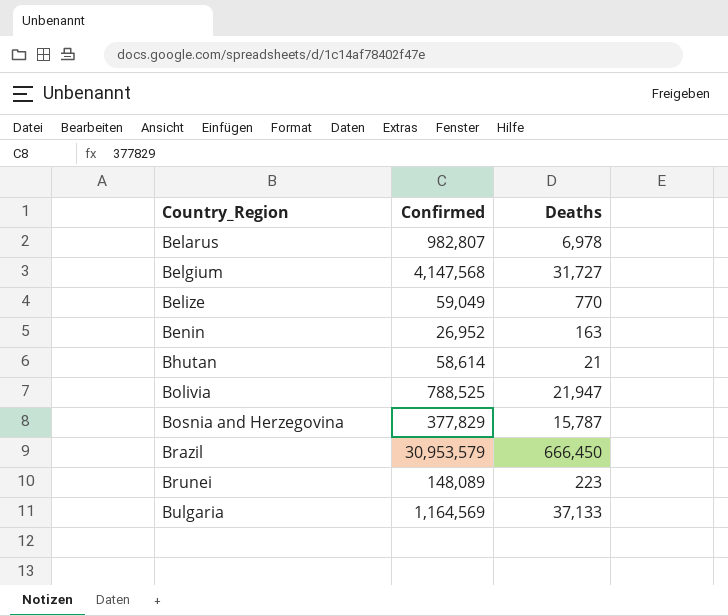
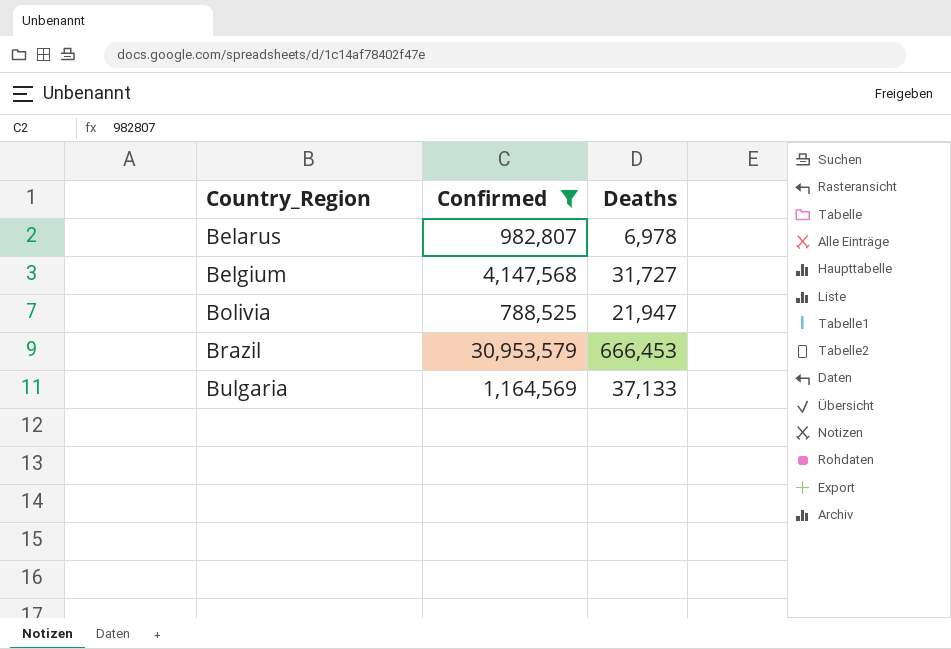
filter: none -> Confirmed >= 788,525
Brazil | Deaths: 666,450 -> 666,453

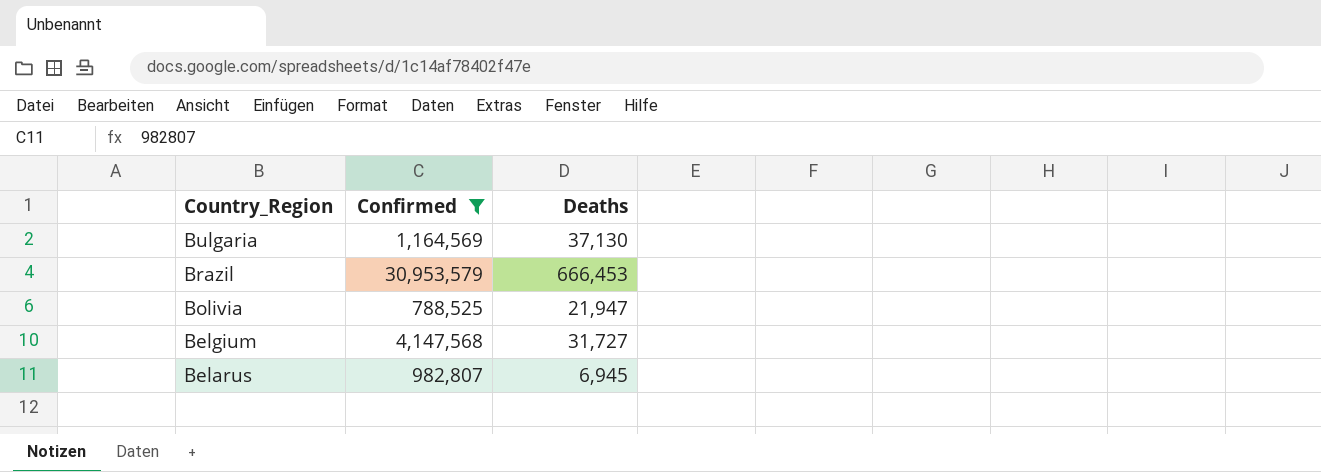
row order: Country_Region ascending -> Country_Region descending
Bulgaria | Deaths: 37,133 -> 37,130
Belarus | Deaths: 6,978 -> 6,945

